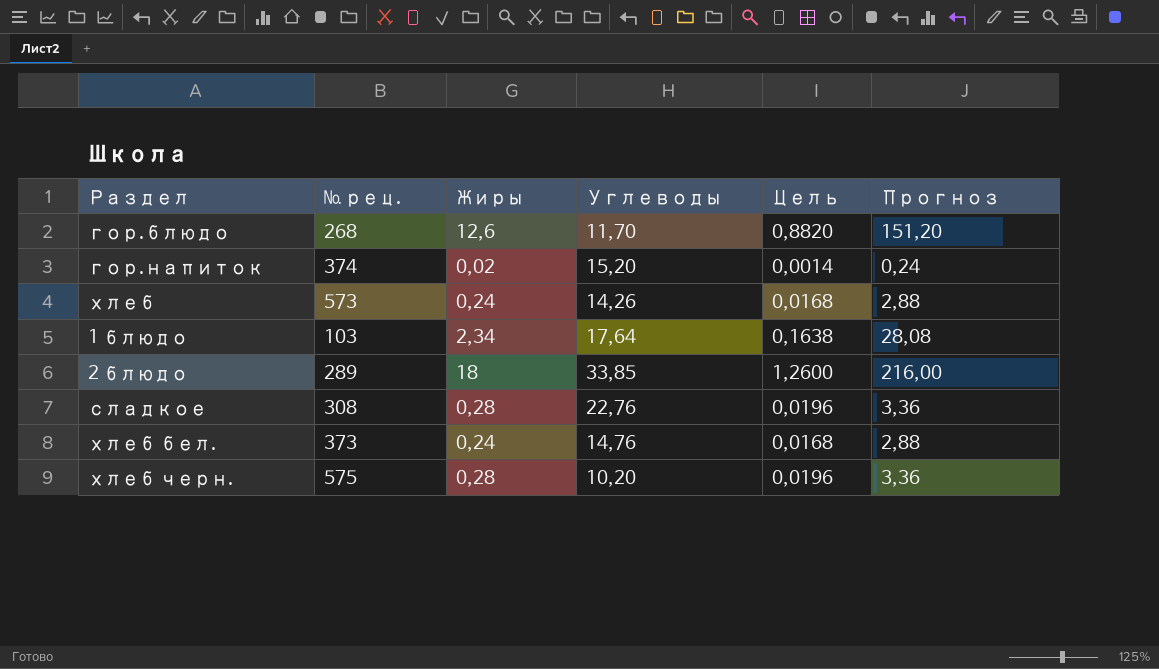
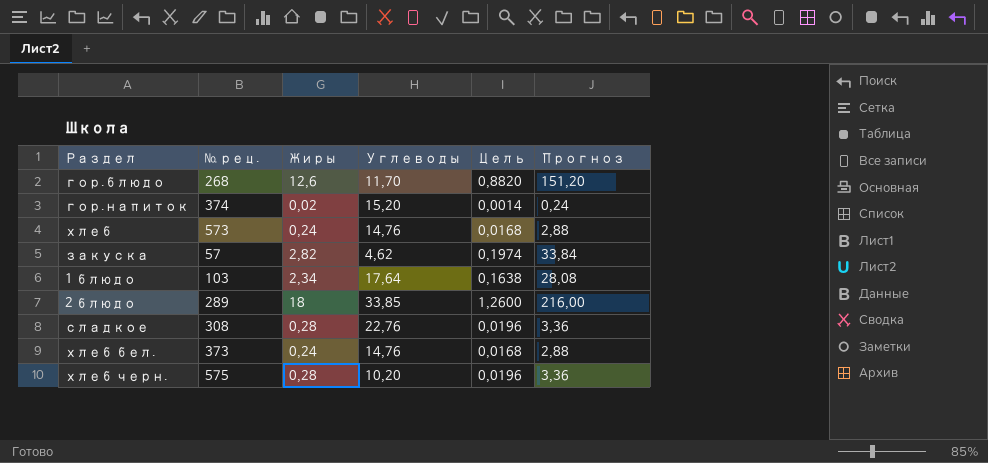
хлеб | Углеводы: 14,26 -> 14,76
row закуска: none -> 57 | 2,82 | 4,62 | 0,1974 | 33,84

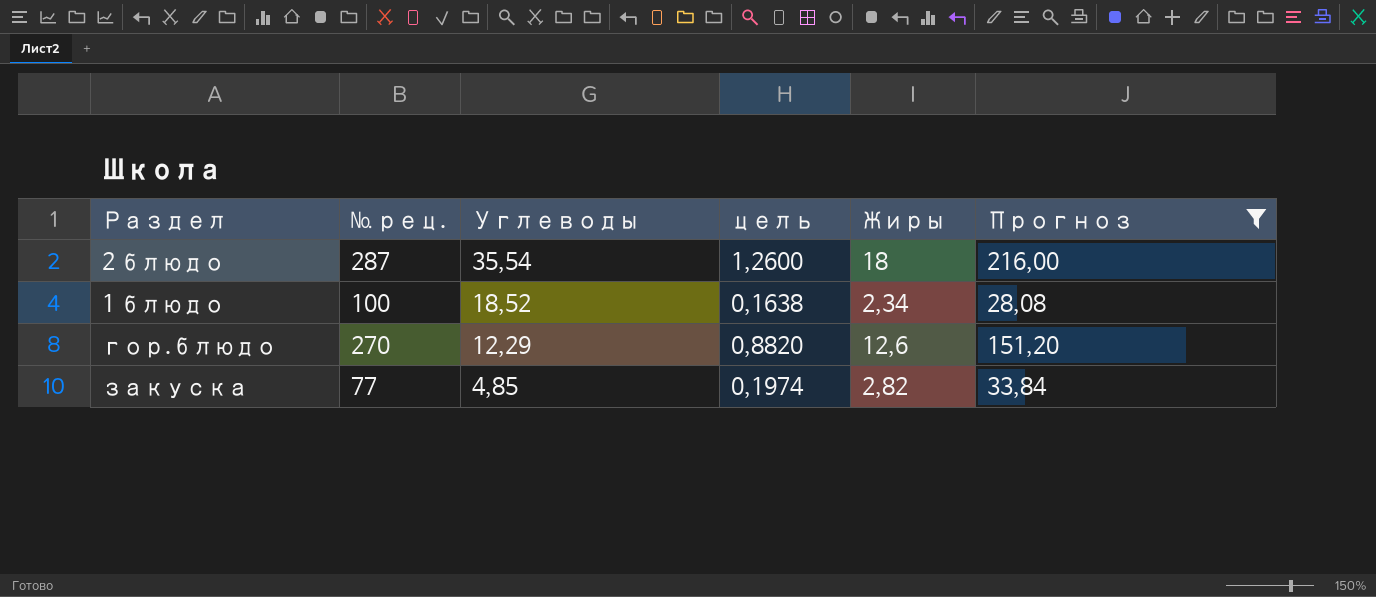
filter: none -> Прогноз >= 28,08
row order: none -> Углеводы descending
column name: Цель -> цель
column Жиры | position: 3 -> 5
2 блюдо | № рец.: 289 -> 287
2 блюдо | Углеводы: 33,85 -> 35,54
1 блюдо | № рец.: 103 -> 100
1 блюдо | Углеводы: 17,64 -> 18,52
гор.блюдо | № рец.: 268 -> 270
гор.блюдо | Углеводы: 11,70 -> 12,29
закуска | № рец.: 57 -> 77
закуска | Углеводы: 4,62 -> 4,85

